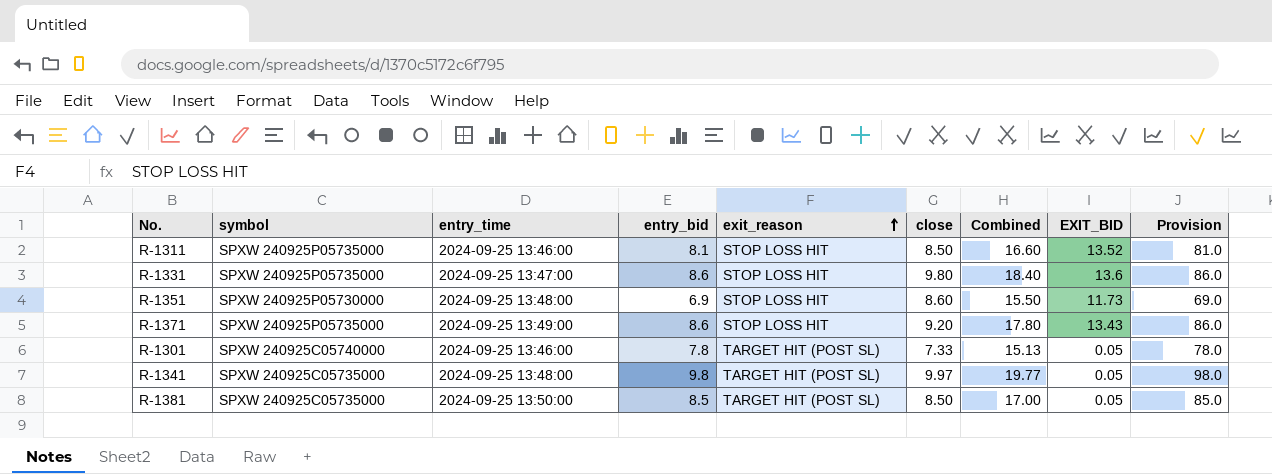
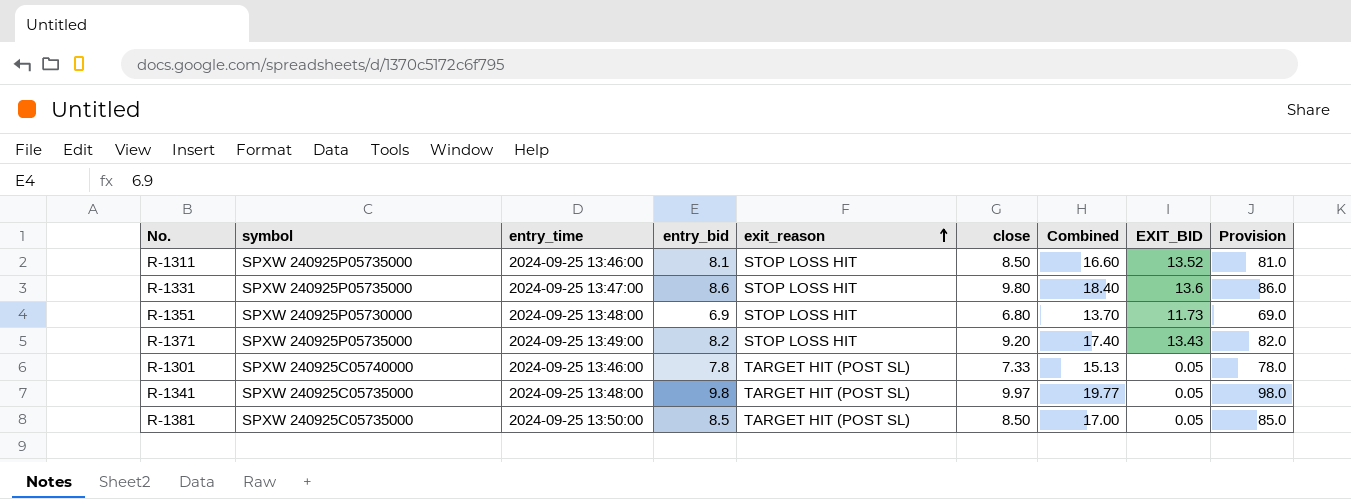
R-1351 | close: 8.60 -> 6.80
R-1351 | Combined: 15.50 -> 13.70
R-1371 | entry_bid: 8.6 -> 8.2
R-1371 | Combined: 17.80 -> 17.40
R-1371 | Provision: 86.0 -> 82.0

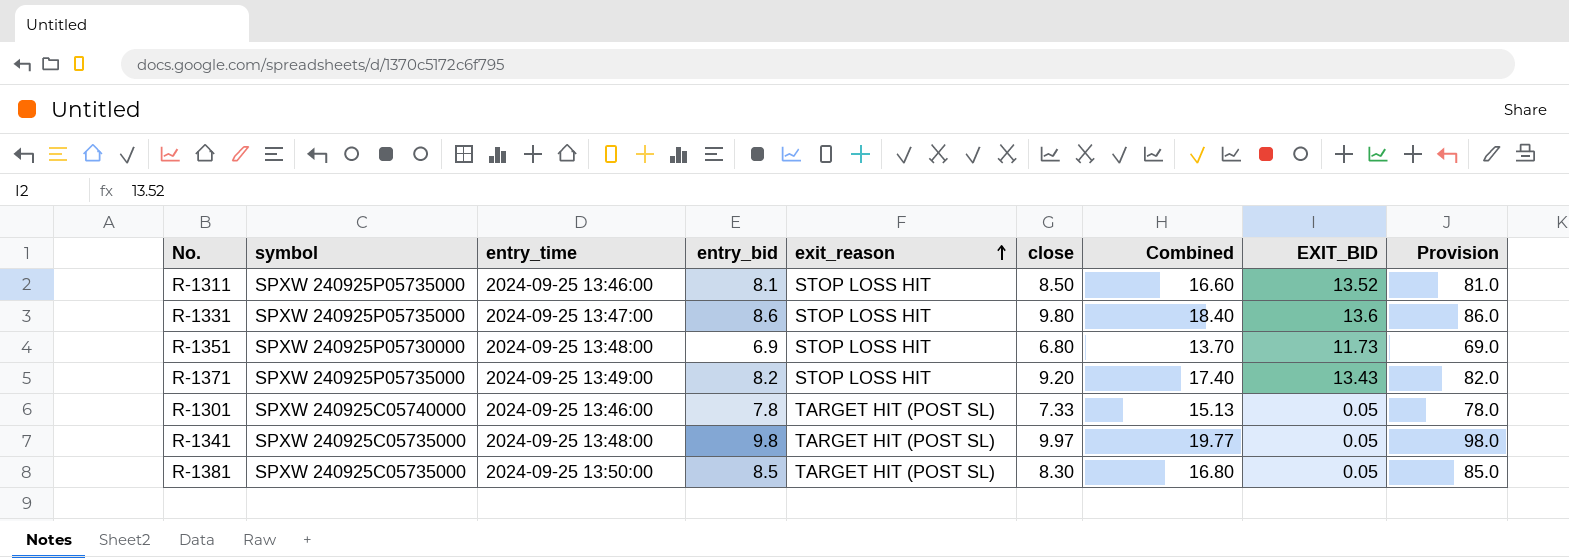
R-1381 | close: 8.50 -> 8.30
R-1381 | Combined: 17.00 -> 16.80

